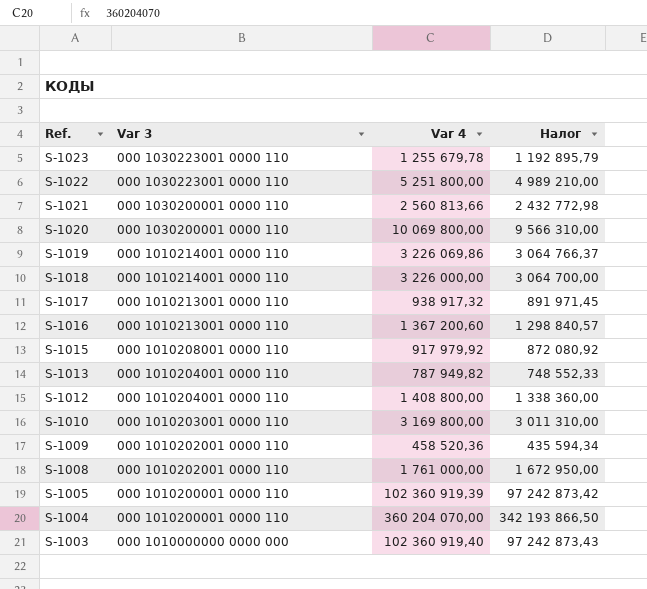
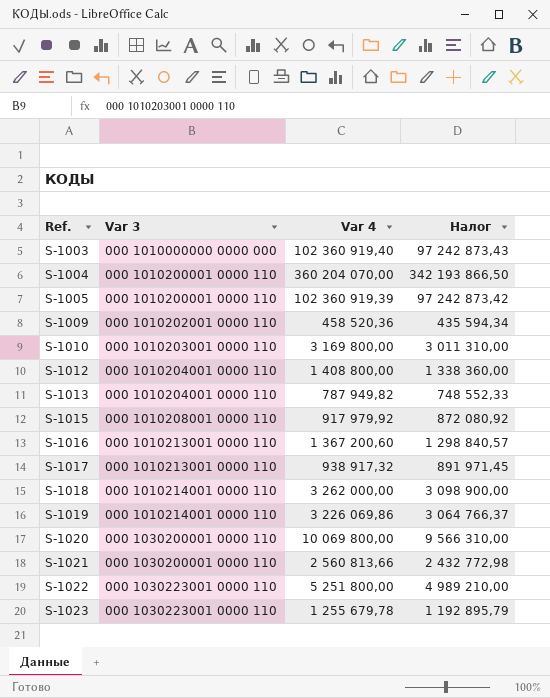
row order: Ref. descending -> Ref. ascending
row S-1008: 000 1010202001 0000 110 | 1 761 000,00 | 1 672 950,00 -> none
S-1018 | Var 4: 3 226 000,00 -> 3 262 000,00
S-1018 | Налог: 3 064 700,00 -> 3 098 900,00

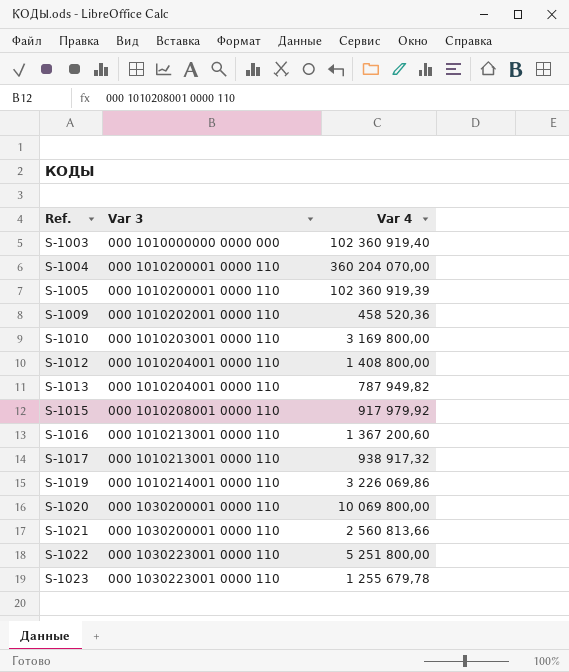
column Налог | formula: [Var 4] * 0,95 -> none
row S-1018: 000 1010214001 0000 110 | 3 262 000,00 | 3 098 900,00 -> none

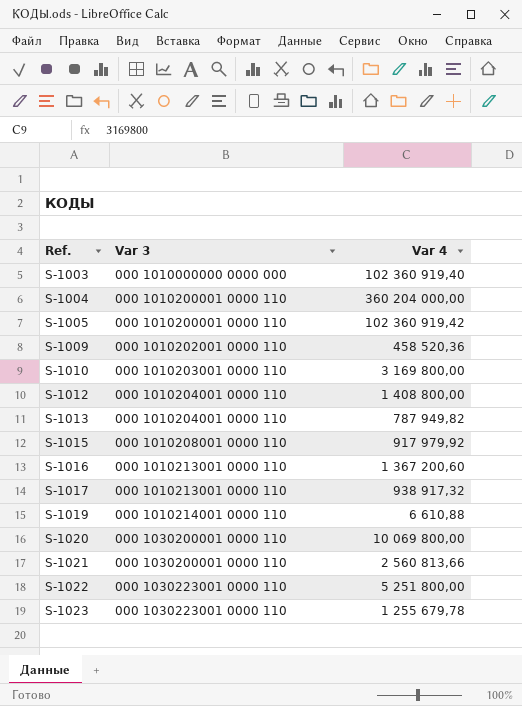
S-1004 | Var 4: 360 204 070,00 -> 360 204 000,00
S-1005 | Var 4: 102 360 919,39 -> 102 360 919,42
S-1019 | Var 4: 3 226 069,86 -> 6 610,88

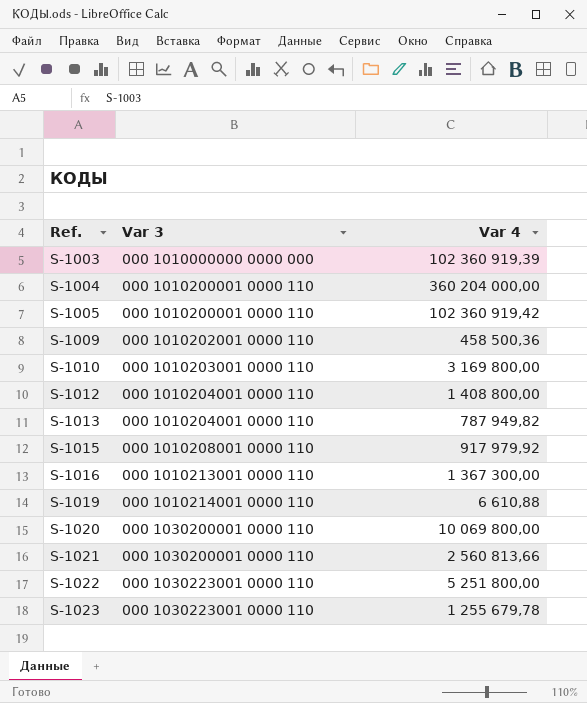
row S-1017: 000 1010213001 0000 110 | 938 917,32 -> none
S-1003 | Var 4: 102 360 919,40 -> 102 360 919,39
S-1009 | Var 4: 458 520,36 -> 458 500,36
S-1016 | Var 4: 1 367 200,60 -> 1 367 300,00

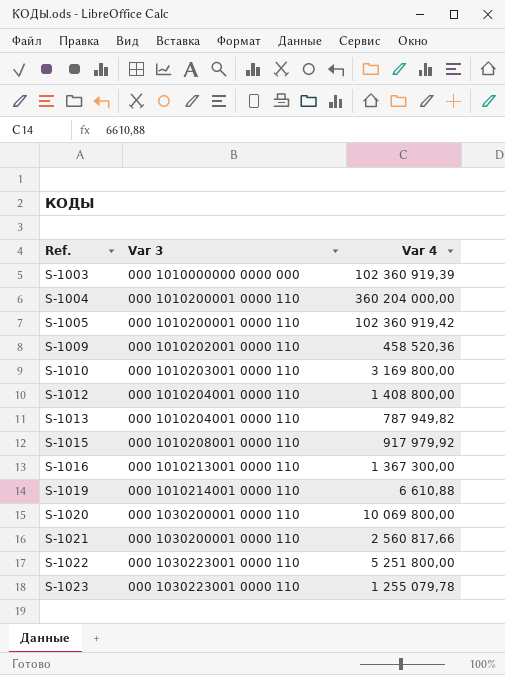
S-1009 | Var 4: 458 500,36 -> 458 520,36
S-1021 | Var 4: 2 560 813,66 -> 2 560 817,66
S-1023 | Var 4: 1 255 679,78 -> 1 255 079,78

